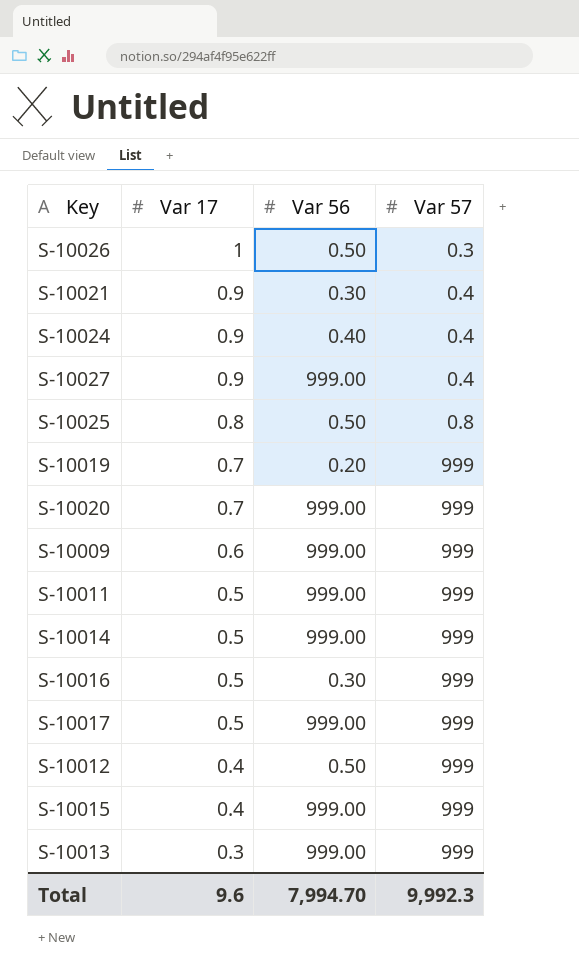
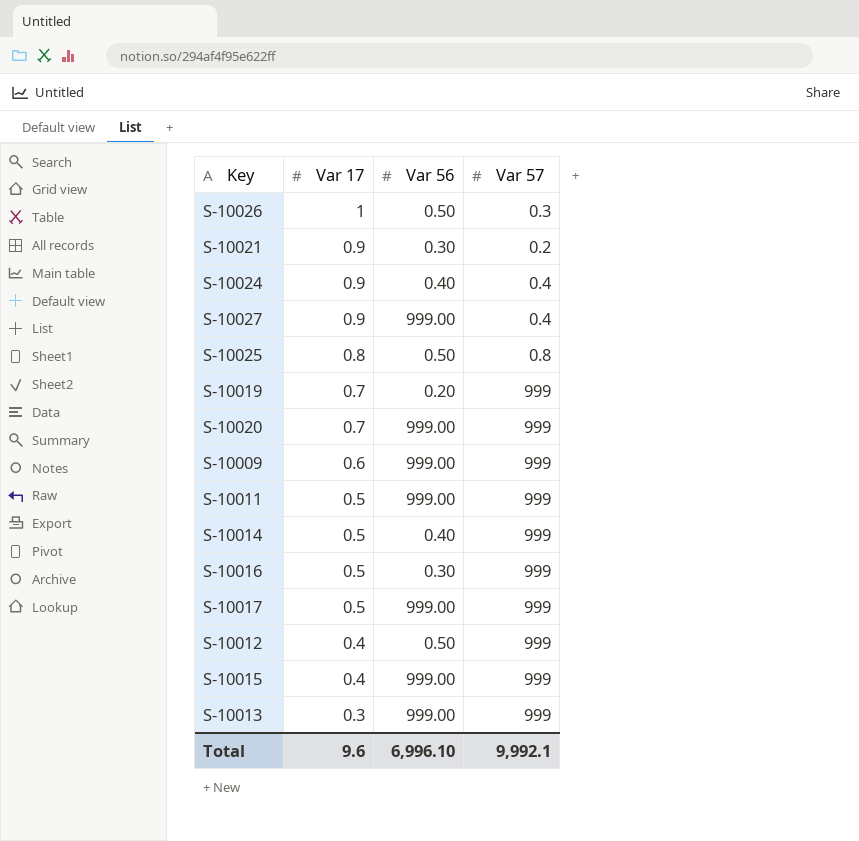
S-10021 | Var 57: 0.4 -> 0.2
S-10014 | Var 56: 999.00 -> 0.40
Total | Var 56: 7,994.70 -> 6,996.10
Total | Var 57: 9,992.3 -> 9,992.1

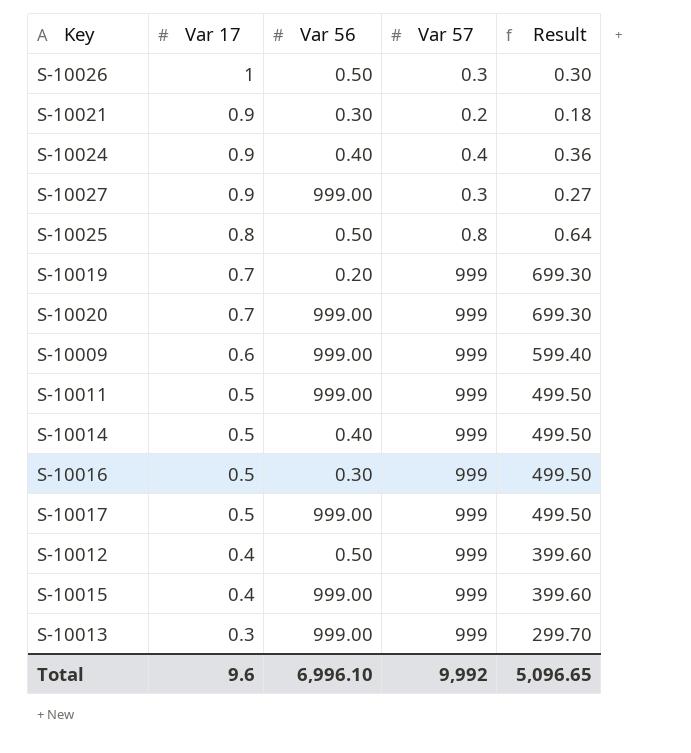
column Result | formula: none -> [Var 17] * [Var 57]
S-10027 | Var 57: 0.4 -> 0.3
Total | Var 57: 9,992.1 -> 9,992

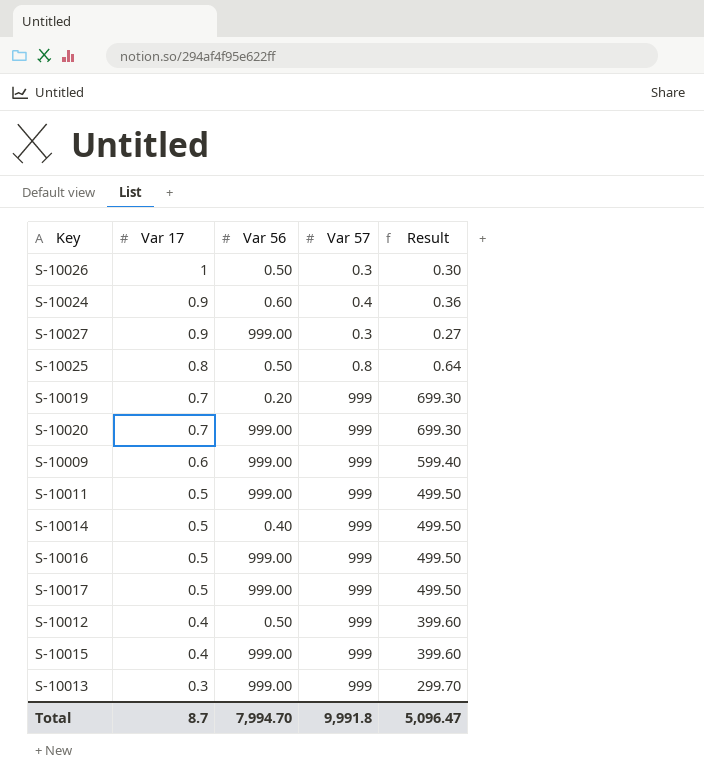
row S-10021: 0.9 | 0.30 | 0.2 | 0.18 -> none
S-10024 | Var 56: 0.40 -> 0.60
S-10016 | Var 56: 0.30 -> 999.00
Total | Var 17: 9.6 -> 8.7
Total | Var 56: 6,996.10 -> 7,994.70
Total | Var 57: 9,992 -> 9,991.8
Total | Result: 5,096.65 -> 5,096.47

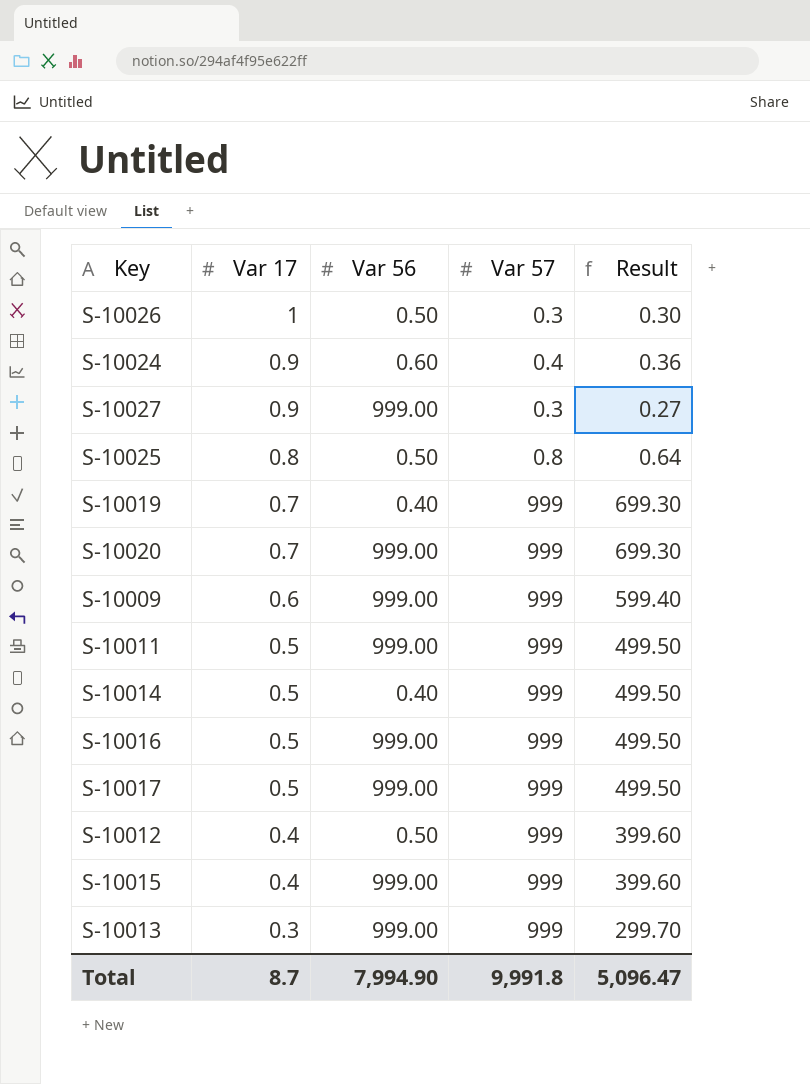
S-10019 | Var 56: 0.20 -> 0.40
Total | Var 56: 7,994.70 -> 7,994.90

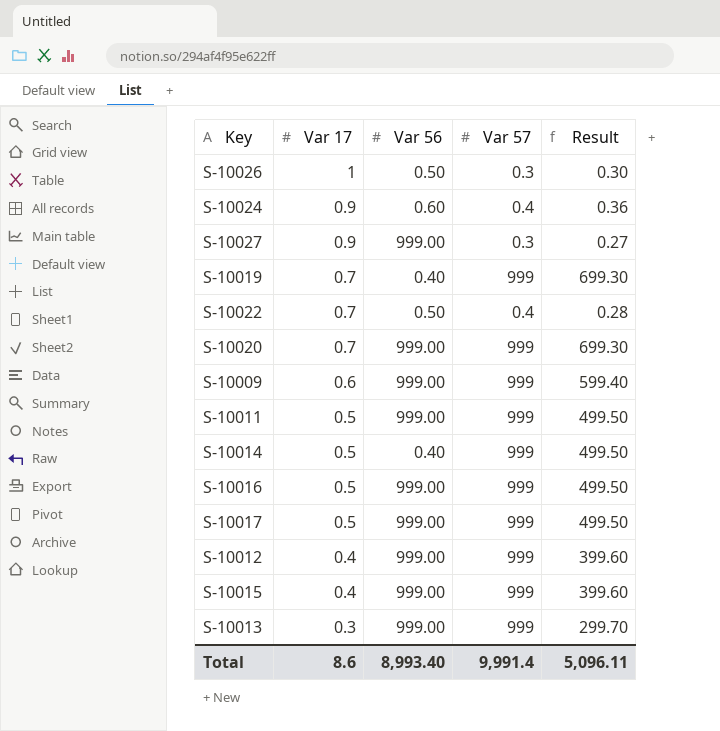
row S-10025: 0.8 | 0.50 | 0.8 | 0.64 -> none
row S-10022: none -> 0.7 | 0.50 | 0.4 | 0.28
S-10012 | Var 56: 0.50 -> 999.00
Total | Var 17: 8.7 -> 8.6
Total | Var 56: 7,994.90 -> 8,993.40
Total | Var 57: 9,991.8 -> 9,991.4
Total | Result: 5,096.47 -> 5,096.11

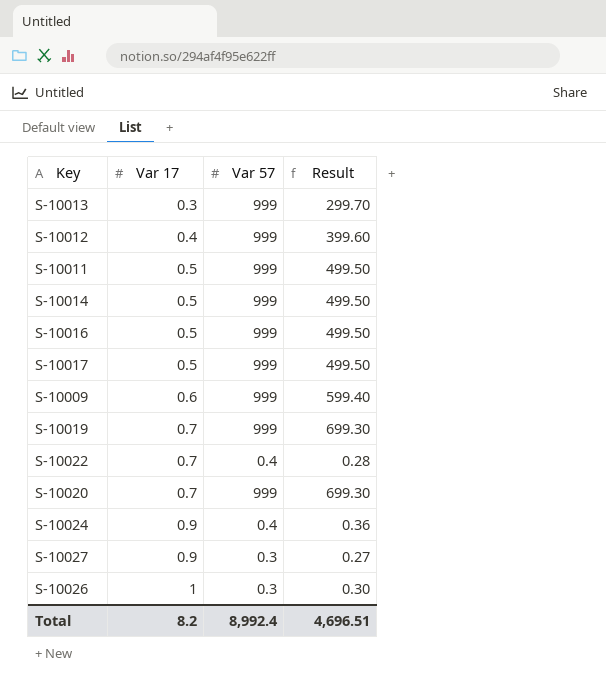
row order: Var 17 descending -> Var 17 ascending
column Var 56 | position: 3 -> none
row S-10015: 0.4 | 999.00 | 999 | 399.60 -> none
Total | Var 17: 8.6 -> 8.2
Total | Var 57: 9,991.4 -> 8,992.4
Total | Result: 5,096.11 -> 4,696.51

